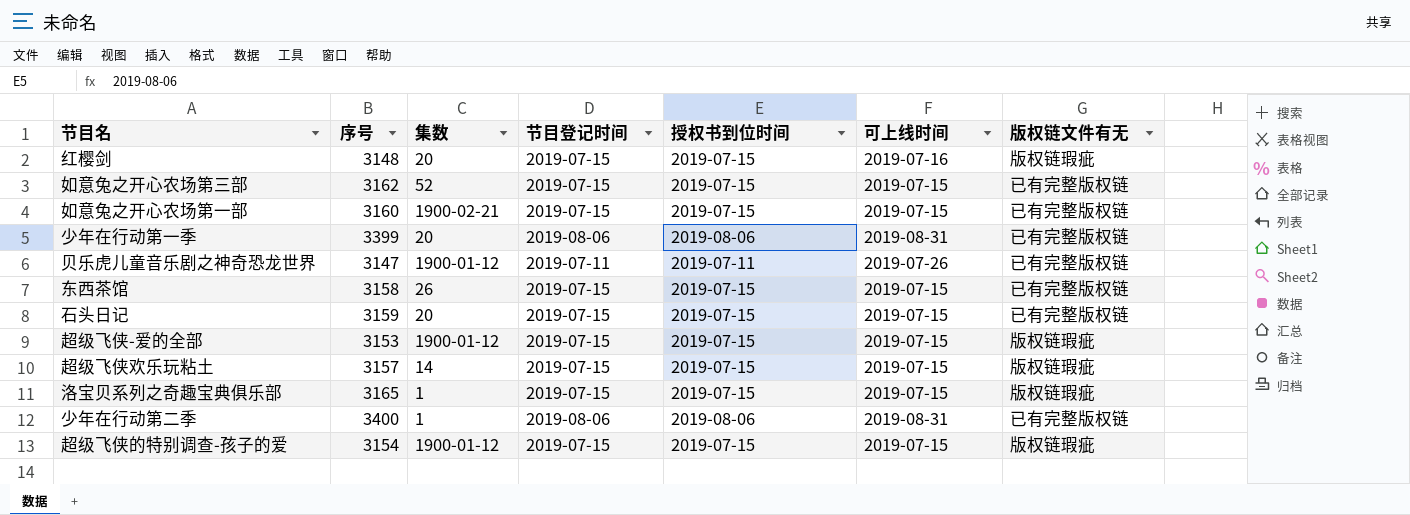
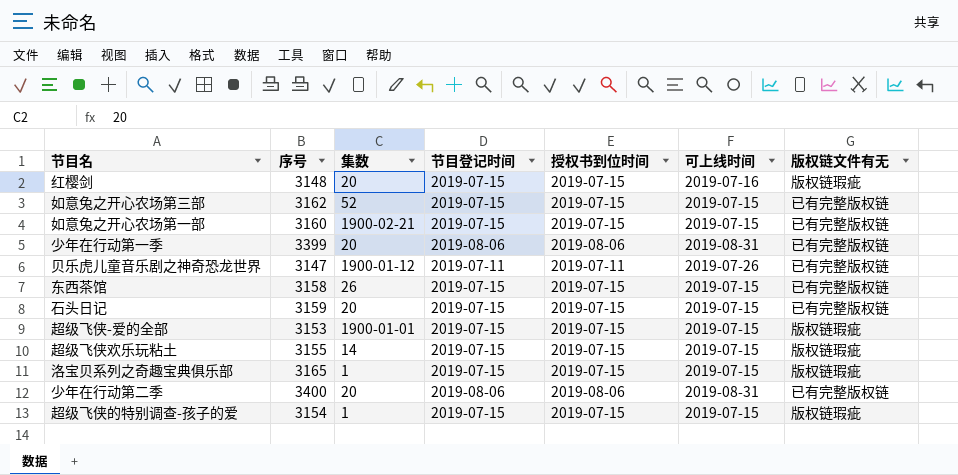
超级飞侠-爱的全部 | 集数: 1900-01-12 -> 1900-01-01
超级飞侠欢乐玩粘土 | 序号: 3157 -> 3155
少年在行动第二季 | 集数: 1 -> 20
超级飞侠的特别调查-孩子的爱 | 集数: 1900-01-12 -> 1

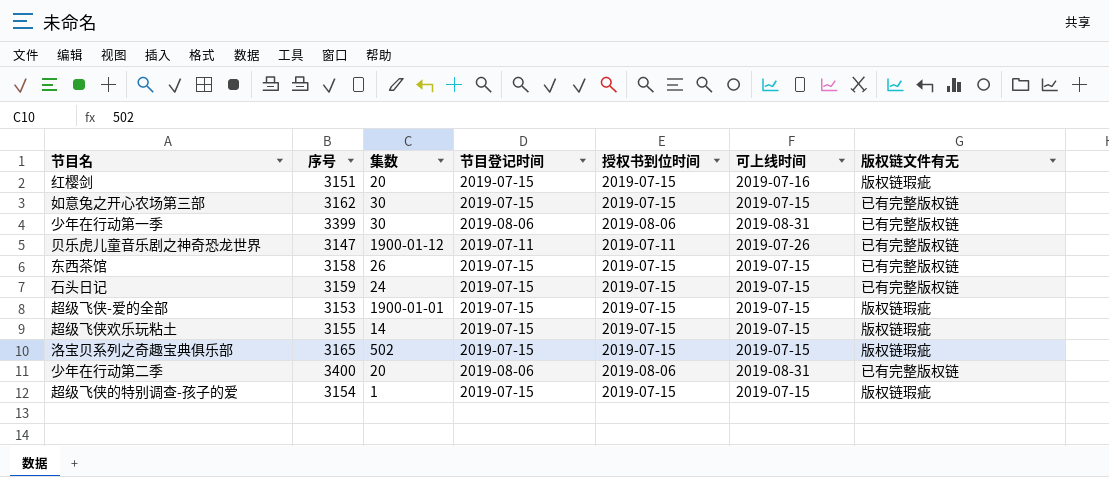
row 如意兔之开心农场第一部: 3160 | 1900-02-21 | 2019-07-15 | 2019-07-15 | 2019-07-15 | 已有完整版权链 -> none
红樱剑 | 序号: 3148 -> 3151
如意兔之开心农场第三部 | 集数: 52 -> 30
少年在行动第一季 | 集数: 20 -> 30
石头日记 | 集数: 20 -> 24
洛宝贝系列之奇趣宝典俱乐部 | 集数: 1 -> 502

